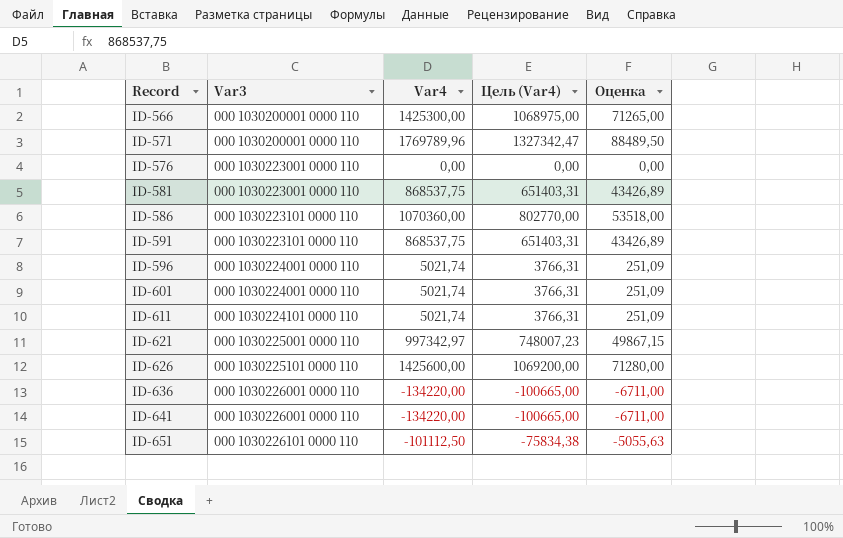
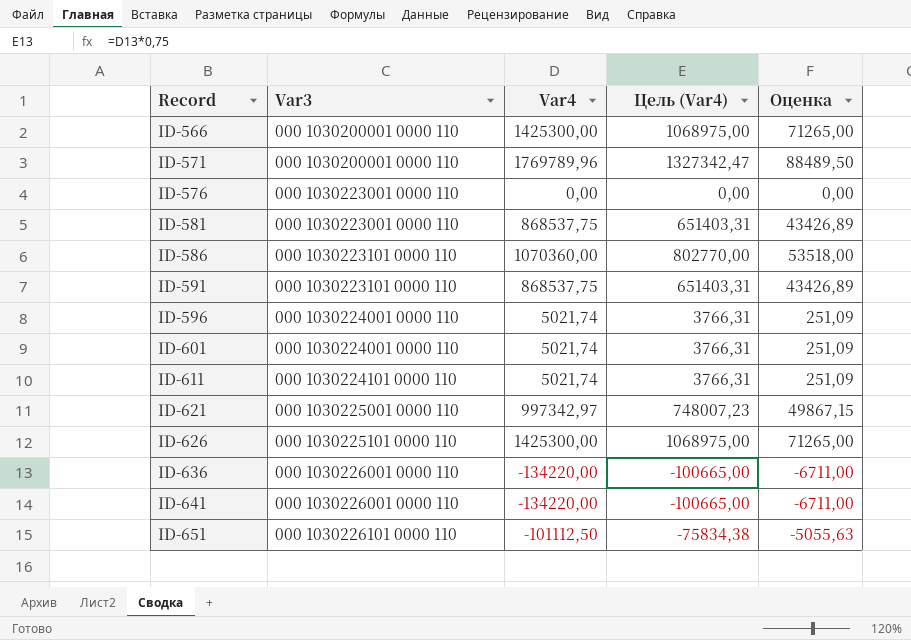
ID-626 | Var4: 1425600,00 -> 1425300,00
ID-626 | Цель (Var4): 1069200,00 -> 1068975,00
ID-626 | Оценка: 71280,00 -> 71265,00

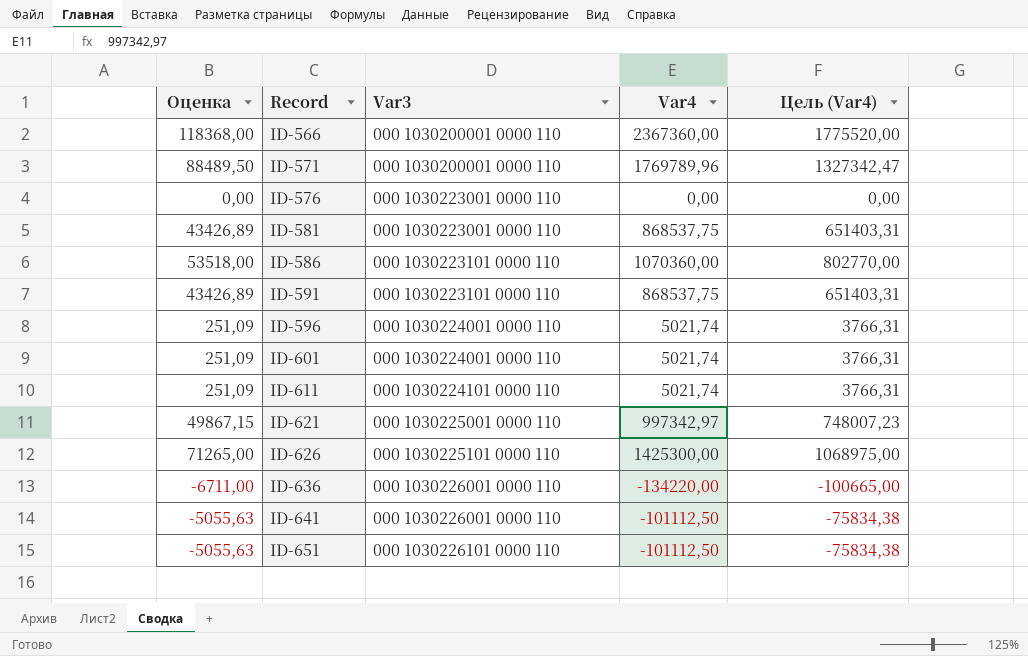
column Оценка | position: 5 -> 1
ID-566 | Оценка: 71265,00 -> 118368,00
ID-566 | Var4: 1425300,00 -> 2367360,00
ID-566 | Цель (Var4): 1068975,00 -> 1775520,00
ID-641 | Оценка: -6711,00 -> -5055,63
ID-641 | Var4: -134220,00 -> -101112,50
ID-641 | Цель (Var4): -100665,00 -> -75834,38

